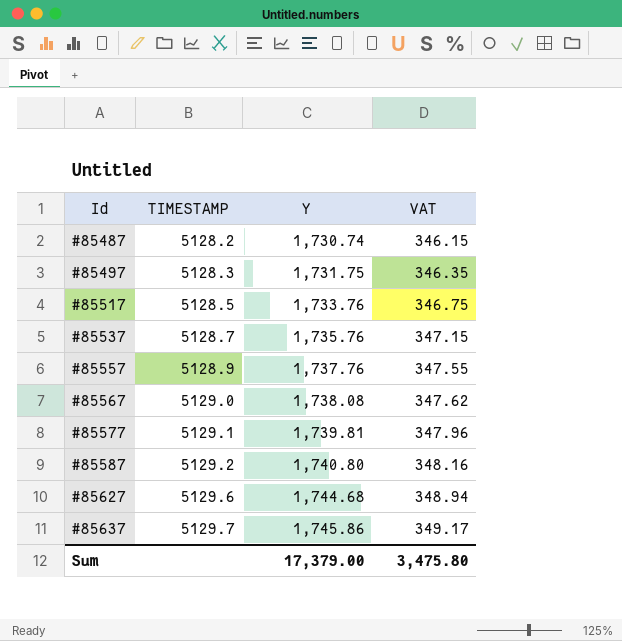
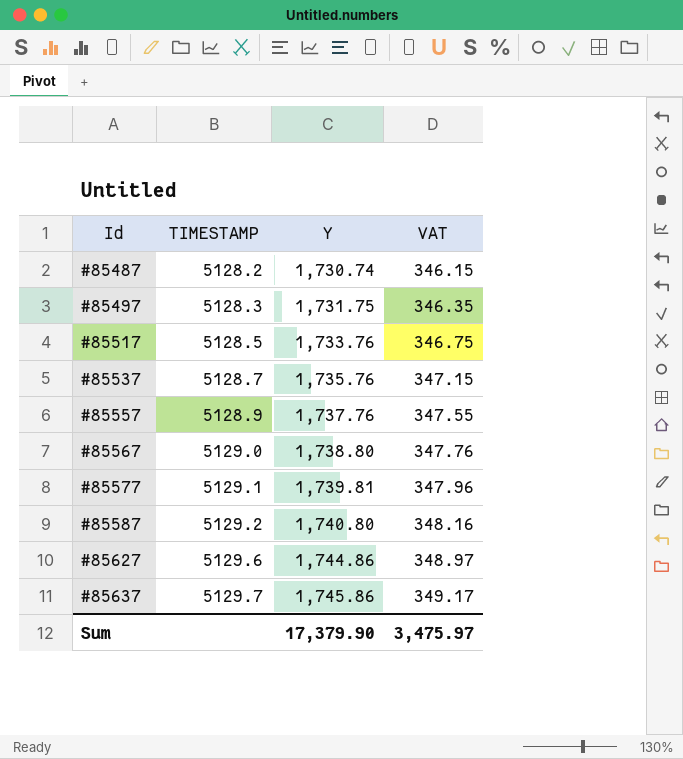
#85567 | Y: 1,738.08 -> 1,738.80
#85567 | VAT: 347.62 -> 347.76
#85627 | Y: 1,744.68 -> 1,744.86
#85627 | VAT: 348.94 -> 348.97
Sum | Y: 17,379.00 -> 17,379.90
Sum | VAT: 3,475.80 -> 3,475.97

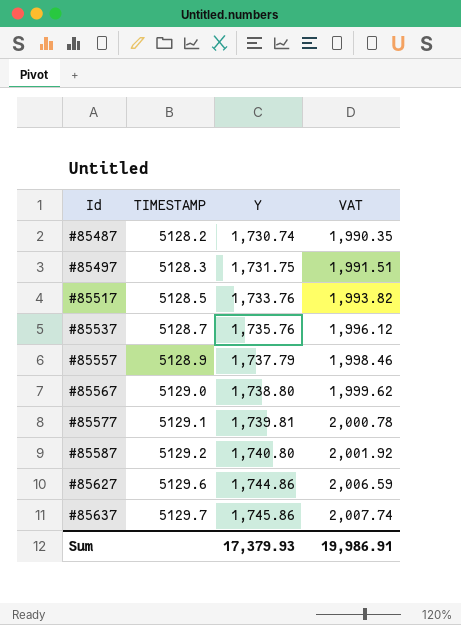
column VAT | formula: [Y] * 0.2 -> [Y] * 1.15
#85557 | Y: 1,737.76 -> 1,737.79
Sum | Y: 17,379.90 -> 17,379.93
Sum | VAT: 3,475.97 -> 19,986.91

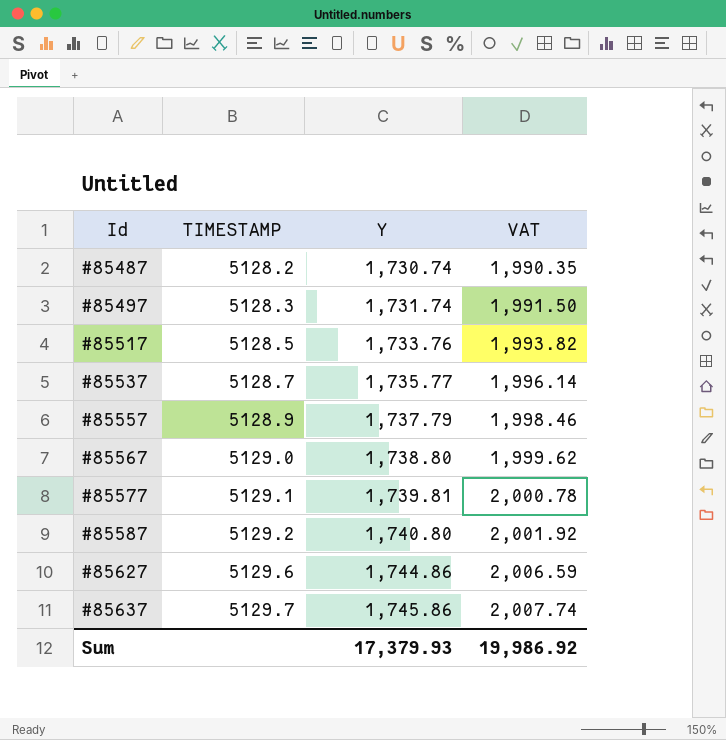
#85497 | Y: 1,731.75 -> 1,731.74
#85497 | VAT: 1,991.51 -> 1,991.50
#85537 | Y: 1,735.76 -> 1,735.77
#85537 | VAT: 1,996.12 -> 1,996.14
Sum | VAT: 19,986.91 -> 19,986.92

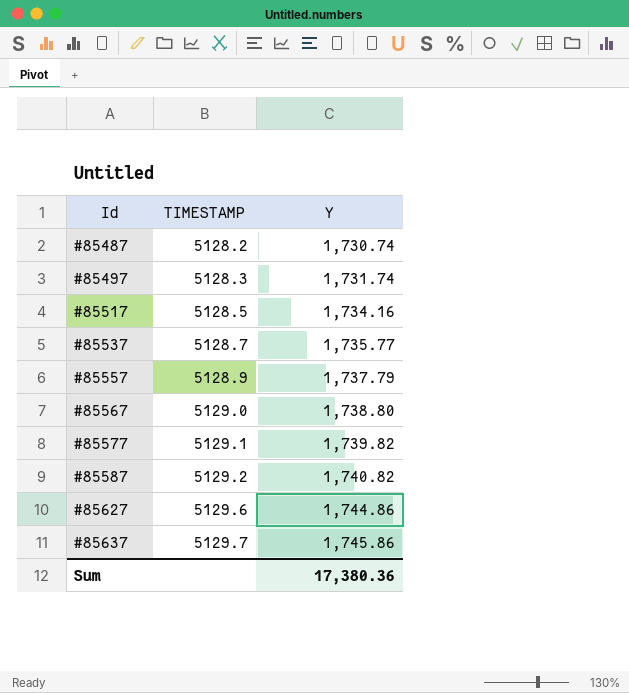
column VAT | formula: [Y] * 1.15 -> none
#85517 | Y: 1,733.76 -> 1,734.16
#85577 | Y: 1,739.81 -> 1,739.82
#85587 | Y: 1,740.80 -> 1,740.82
Sum | Y: 17,379.93 -> 17,380.36

